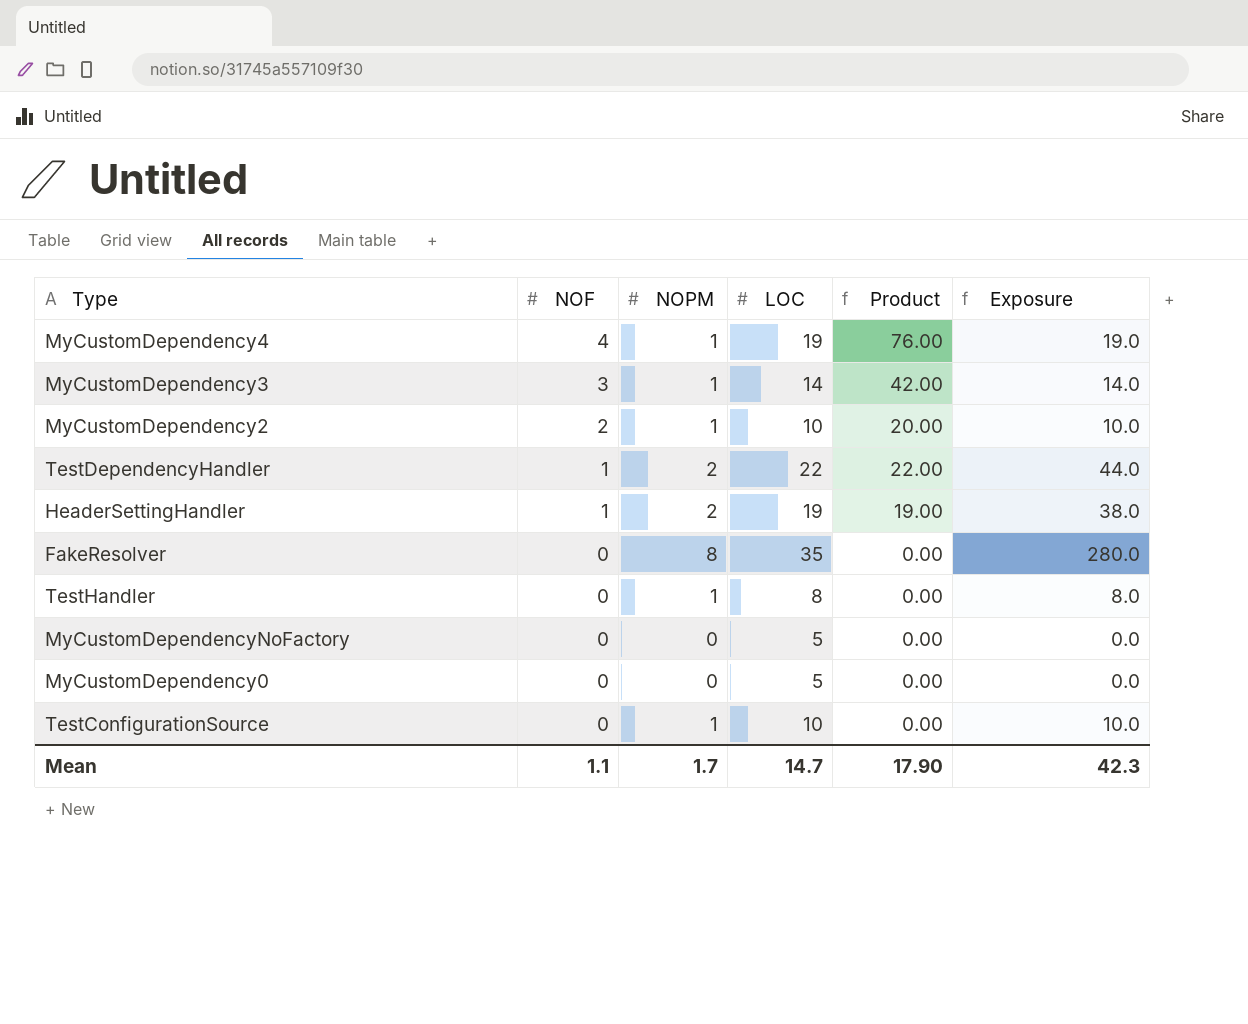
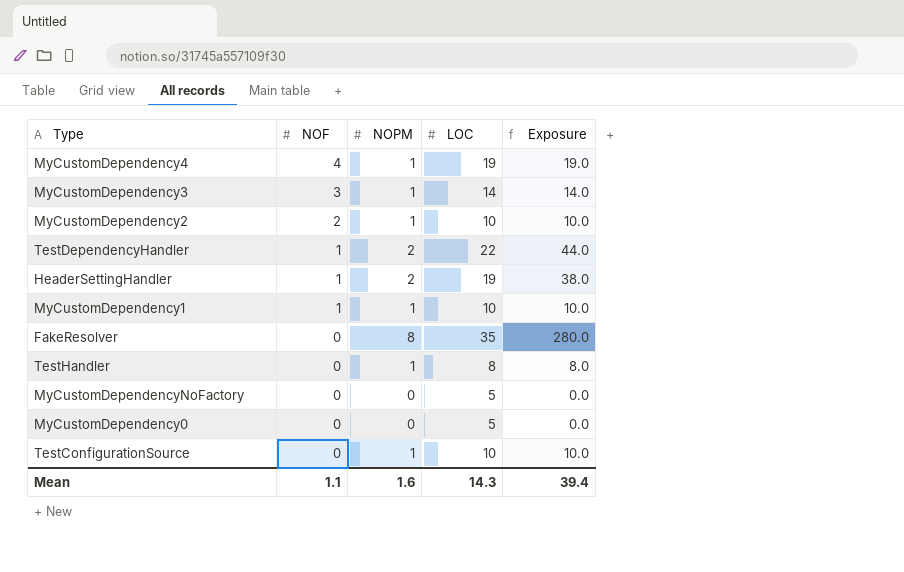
column Product | formula: [NOF] * [LOC] -> none
row MyCustomDependency1: none -> 1 | 1 | 10 | 10.0
Mean | NOPM: 1.7 -> 1.6
Mean | LOC: 14.7 -> 14.3
Mean | Exposure: 42.3 -> 39.4

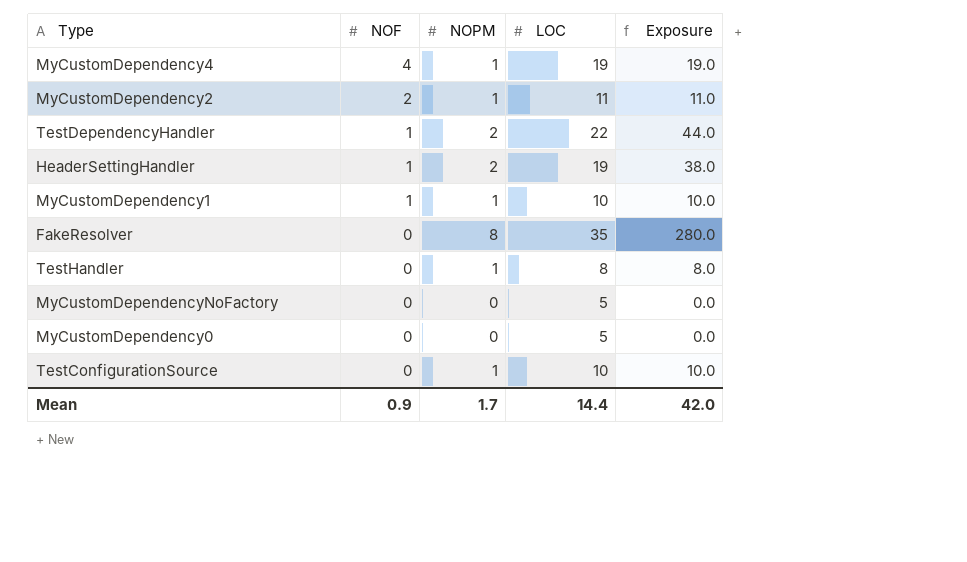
row MyCustomDependency3: 3 | 1 | 14 | 14.0 -> none
MyCustomDependency2 | LOC: 10 -> 11
MyCustomDependency2 | Exposure: 10.0 -> 11.0
Mean | NOF: 1.1 -> 0.9
Mean | NOPM: 1.6 -> 1.7
Mean | LOC: 14.3 -> 14.4
Mean | Exposure: 39.4 -> 42.0

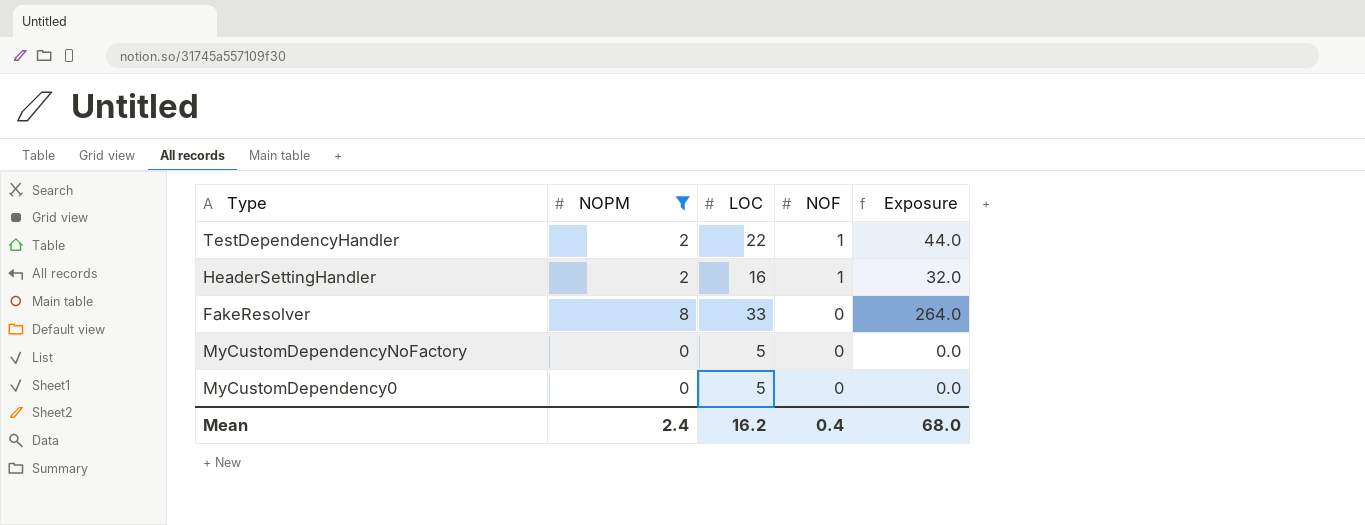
filter: none -> NOPM != 1
column NOF | position: 2 -> 4
HeaderSettingHandler | LOC: 19 -> 16
HeaderSettingHandler | Exposure: 38.0 -> 32.0
FakeResolver | LOC: 35 -> 33
FakeResolver | Exposure: 280.0 -> 264.0
Mean | NOPM: 1.7 -> 2.4
Mean | LOC: 14.4 -> 16.2
Mean | NOF: 0.9 -> 0.4
Mean | Exposure: 42.0 -> 68.0

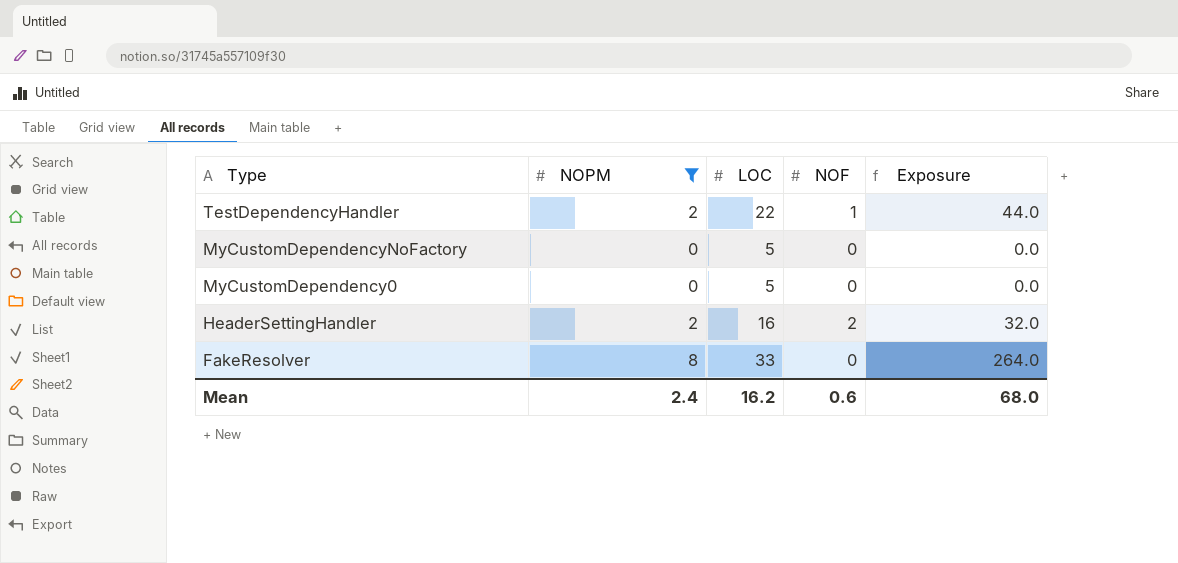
row order: NOF descending -> Type descending
HeaderSettingHandler | NOF: 1 -> 2
Mean | NOF: 0.4 -> 0.6

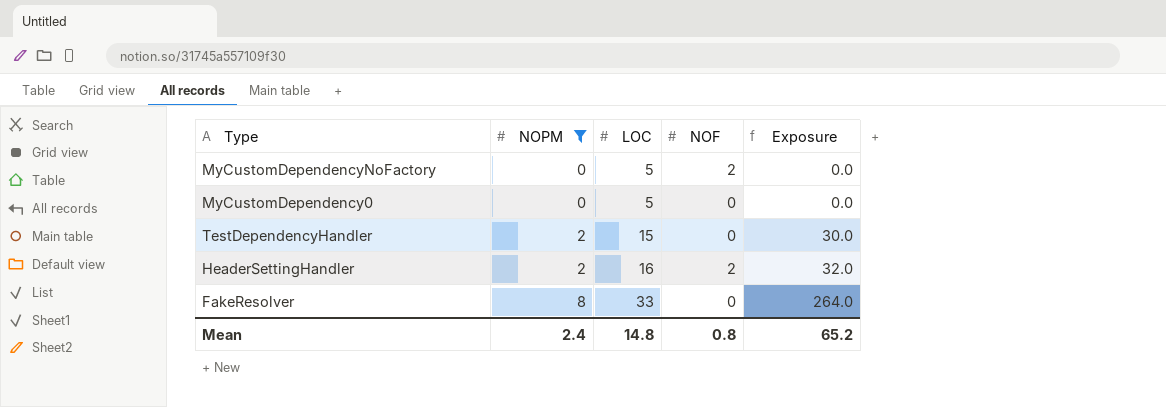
row order: Type descending -> NOPM ascending
MyCustomDependencyNoFactory | NOF: 0 -> 2
TestDependencyHandler | LOC: 22 -> 15
TestDependencyHandler | NOF: 1 -> 0
TestDependencyHandler | Exposure: 44.0 -> 30.0
Mean | LOC: 16.2 -> 14.8
Mean | NOF: 0.6 -> 0.8
Mean | Exposure: 68.0 -> 65.2

